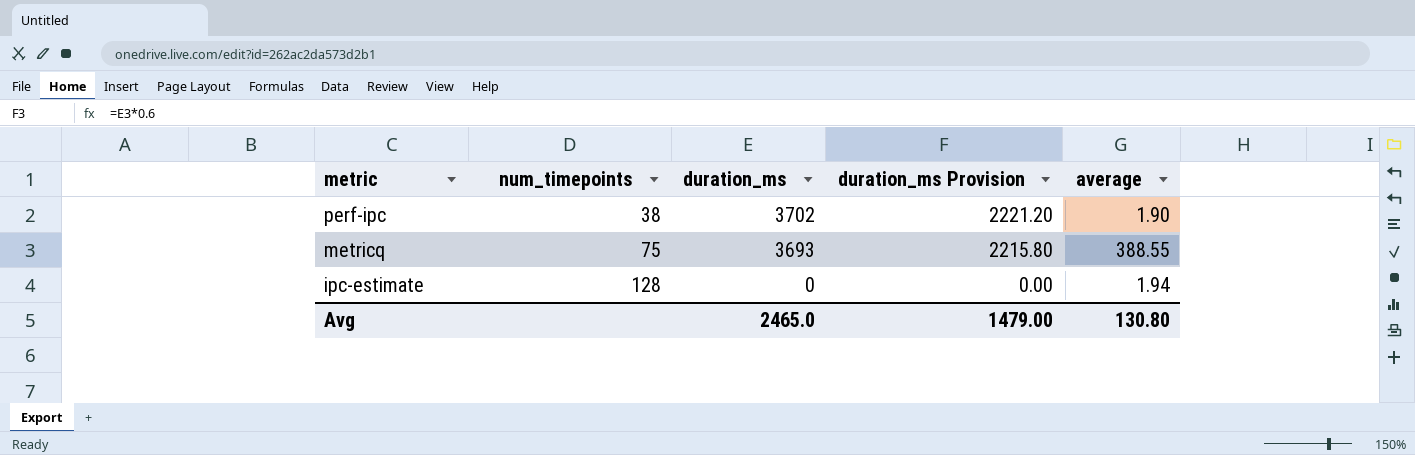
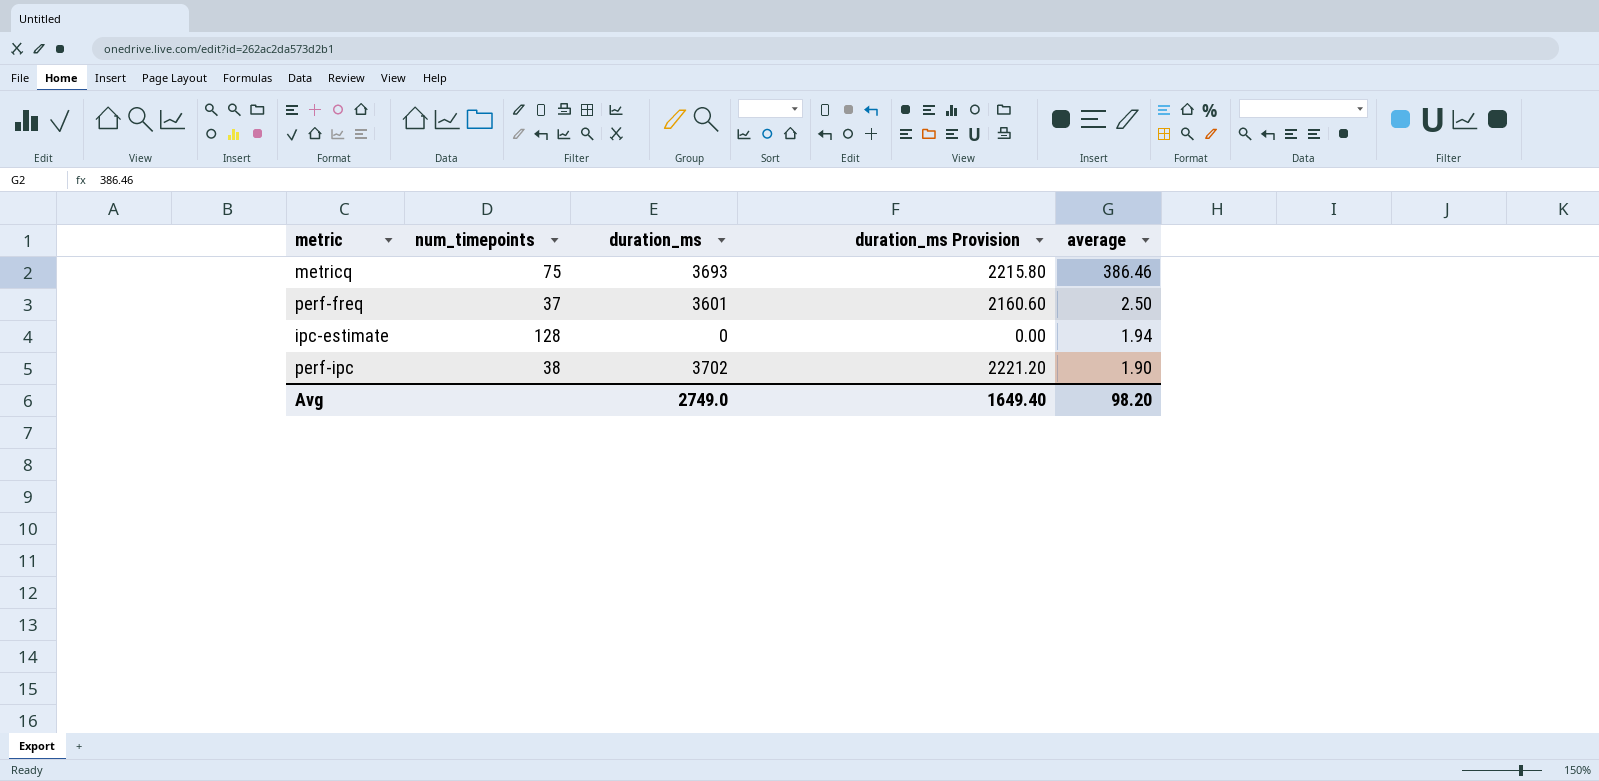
row order: metric descending -> average descending
metricq | average: 388.55 -> 386.46
row perf-freq: none -> 37 | 3601 | 2160.60 | 2.50
Avg | duration_ms: 2465.0 -> 2749.0
Avg | duration_ms Provision: 1479.00 -> 1649.40
Avg | average: 130.80 -> 98.20

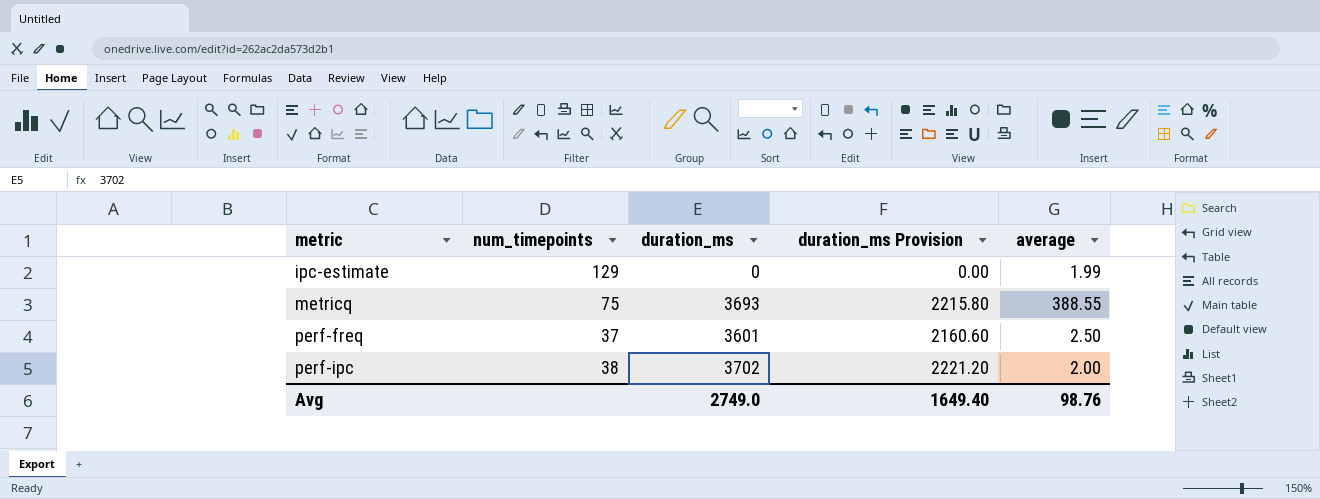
row order: average descending -> metric ascending
ipc-estimate | num_timepoints: 128 -> 129
ipc-estimate | average: 1.94 -> 1.99
metricq | average: 386.46 -> 388.55
perf-ipc | average: 1.90 -> 2.00
Avg | average: 98.20 -> 98.76

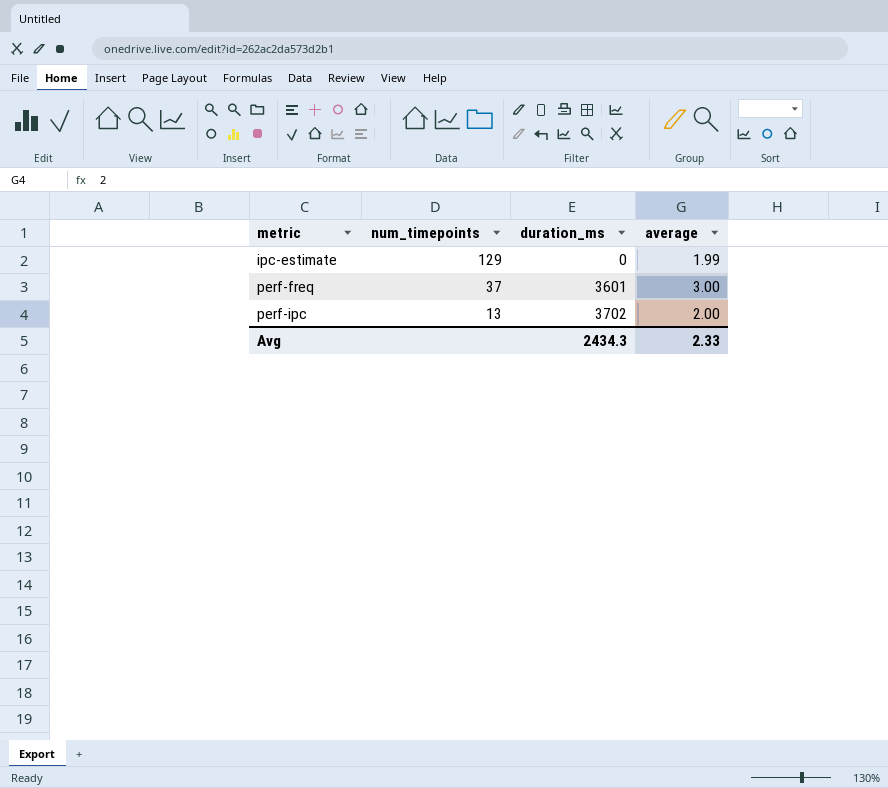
column duration_ms Provision | formula: [duration_ms] * 0.6 -> none
row metricq: 75 | 3693 | 2215.80 | 388.55 -> none
perf-freq | average: 2.50 -> 3.00
perf-ipc | num_timepoints: 38 -> 13
Avg | duration_ms: 2749.0 -> 2434.3
Avg | average: 98.76 -> 2.33

